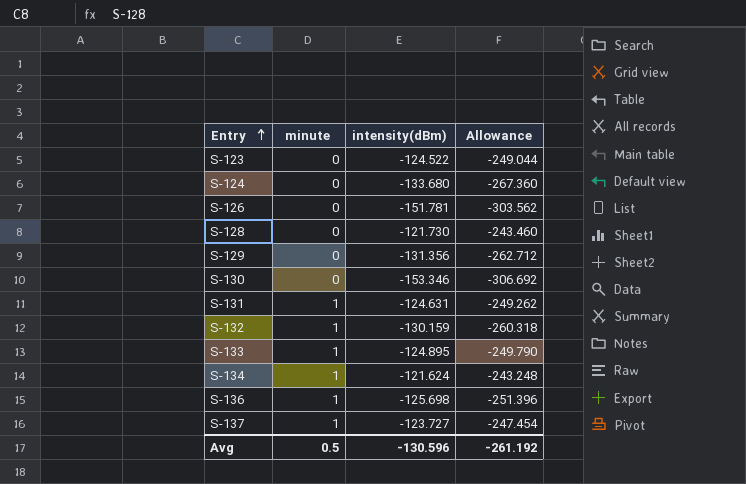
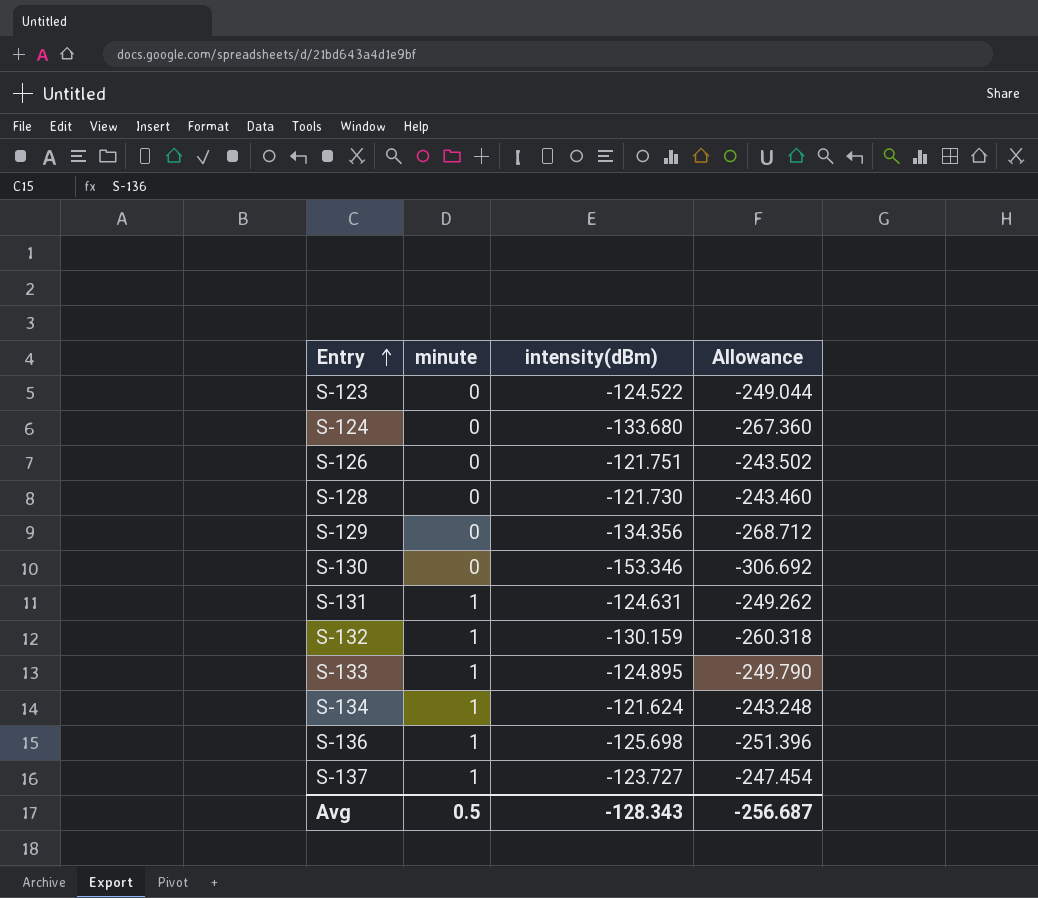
S-126 | intensity(dBm): -151.781 -> -121.751
S-126 | Allowance: -303.562 -> -243.502
S-129 | intensity(dBm): -131.356 -> -134.356
S-129 | Allowance: -262.712 -> -268.712
Avg | intensity(dBm): -130.596 -> -128.343
Avg | Allowance: -261.192 -> -256.687

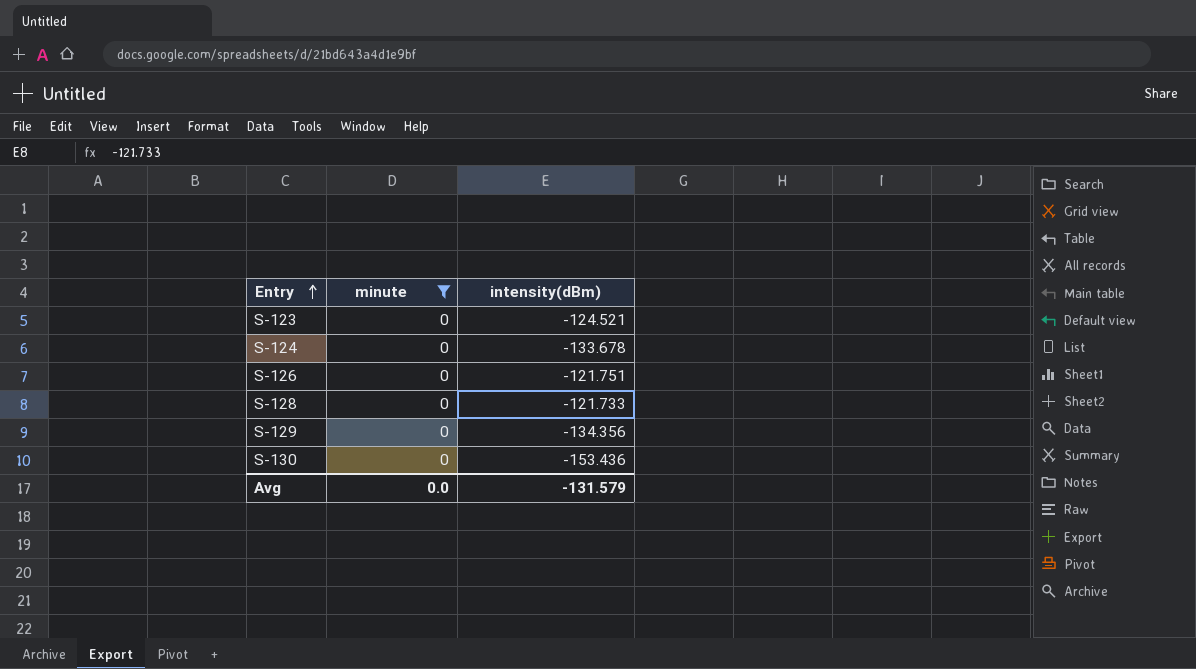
filter: none -> minute = 0
column Allowance | formula: [intensity(dBm)] * 2 -> none
S-123 | intensity(dBm): -124.522 -> -124.521
S-124 | intensity(dBm): -133.680 -> -133.678
S-128 | intensity(dBm): -121.730 -> -121.733
S-130 | intensity(dBm): -153.346 -> -153.436
Avg | minute: 0.5 -> 0.0
Avg | intensity(dBm): -128.343 -> -131.579

